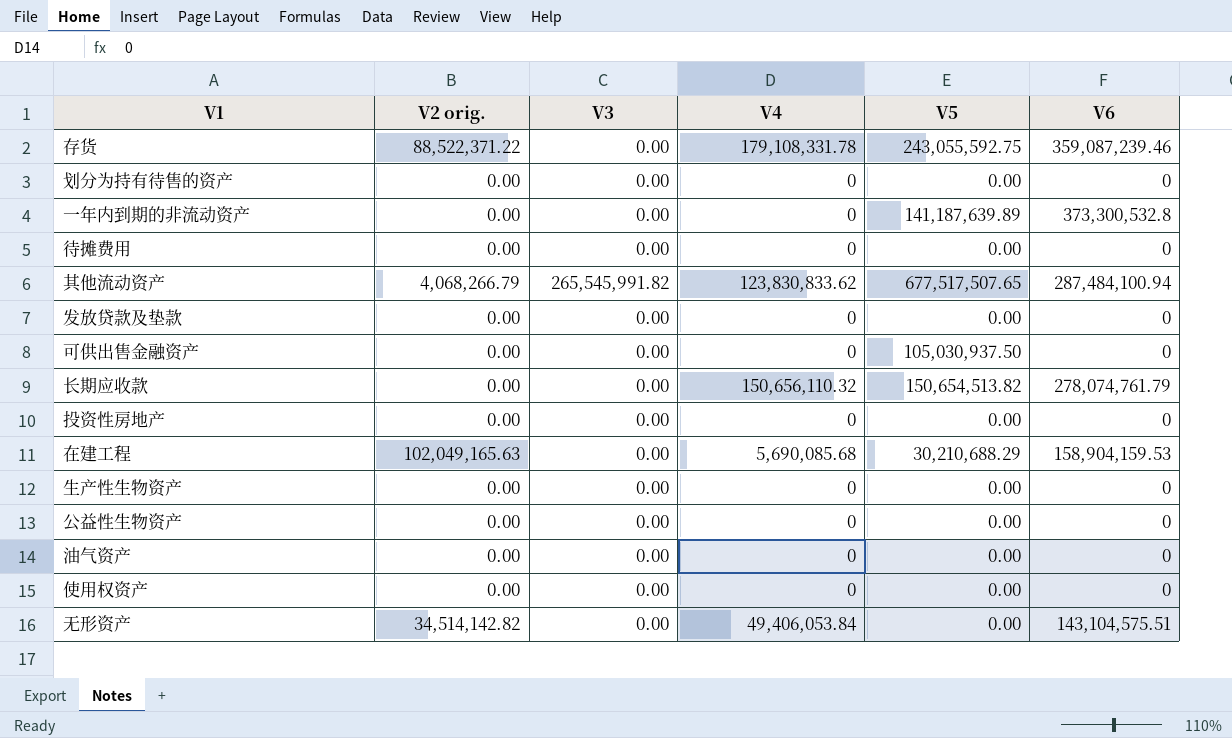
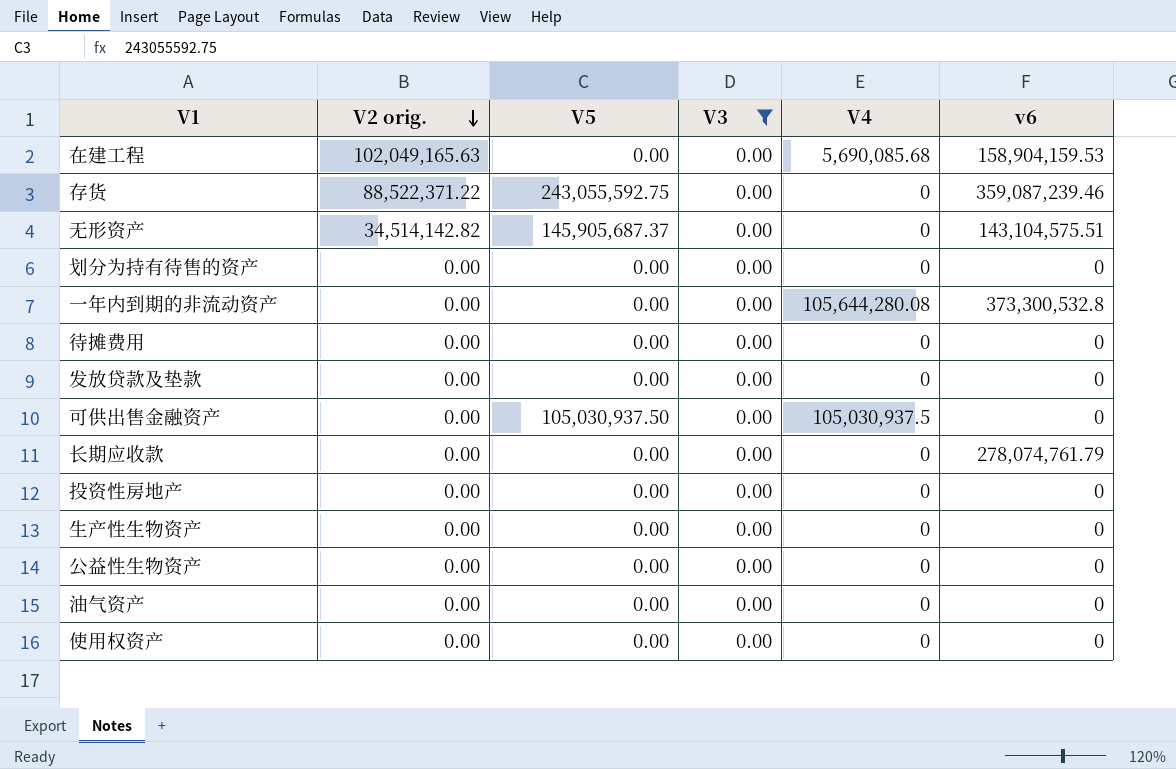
filter: none -> V3 = 0.00
row order: none -> V2 orig. descending
column V5 | position: 5 -> 3
column name: V6 -> v6
在建工程 | V5: 30,210,688.29 -> 0.00
存货 | V4: 179,108,331.78 -> 0
无形资产 | V5: 0.00 -> 145,905,687.37
无形资产 | V4: 49,406,053.84 -> 0
一年内到期的非流动资产 | V5: 141,187,639.89 -> 0.00
一年内到期的非流动资产 | V4: 0 -> 105,644,280.08
可供出售金融资产 | V4: 0 -> 105,030,937.5
长期应收款 | V5: 150,654,513.82 -> 0.00
长期应收款 | V4: 150,656,110.32 -> 0

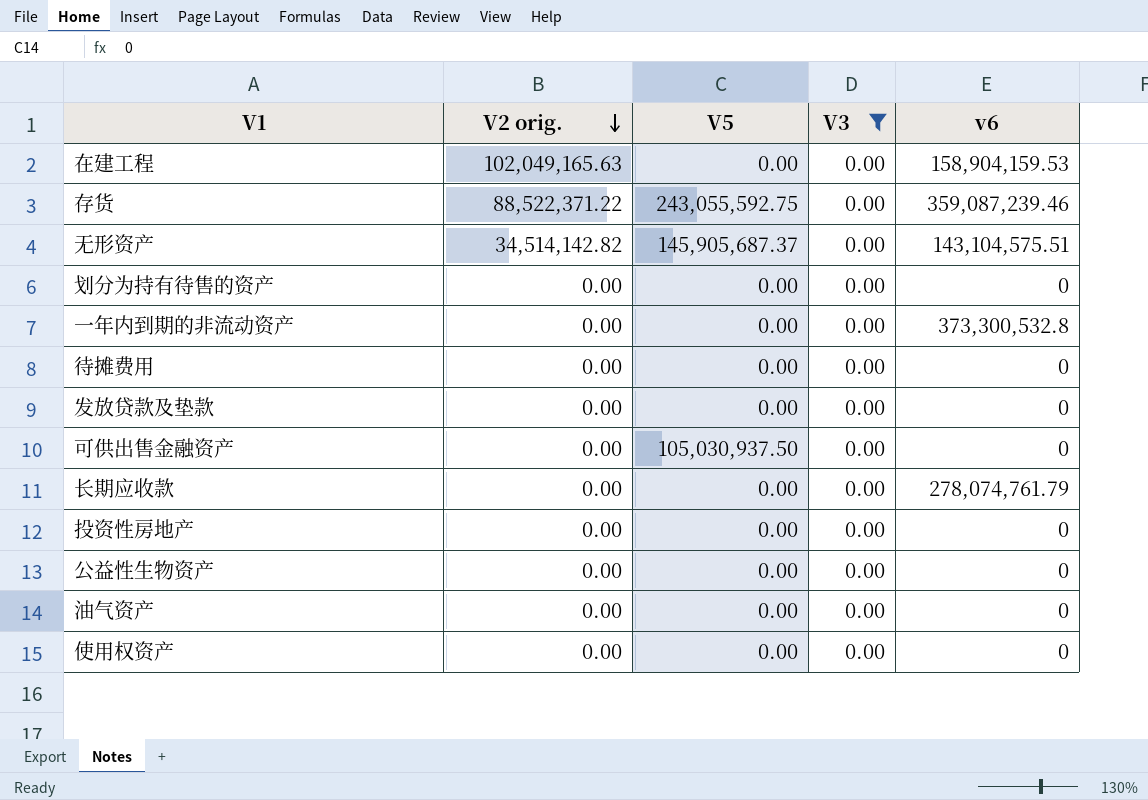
column V4 | position: 5 -> none
row 生产性生物资产: 0.00 | 0.00 | 0.00 | 0 | 0 -> none

